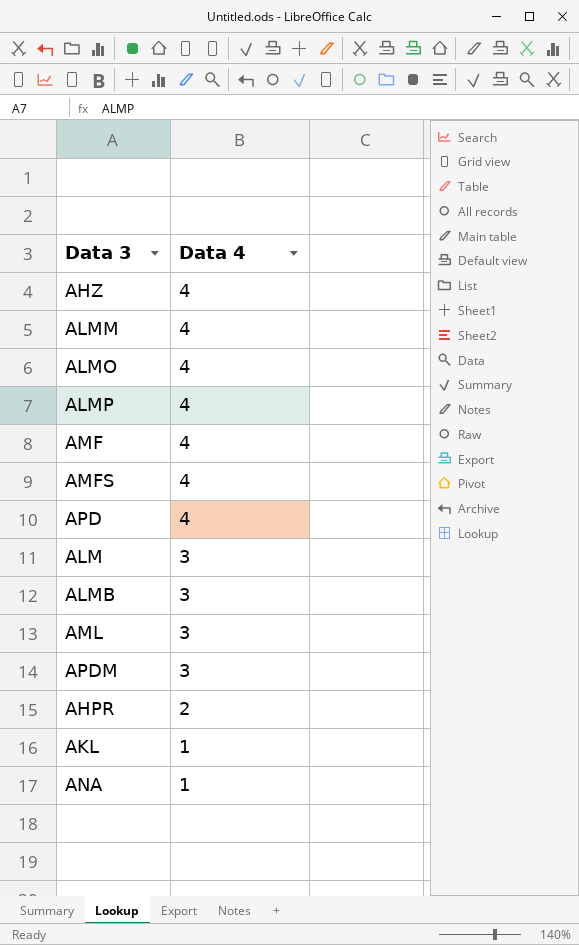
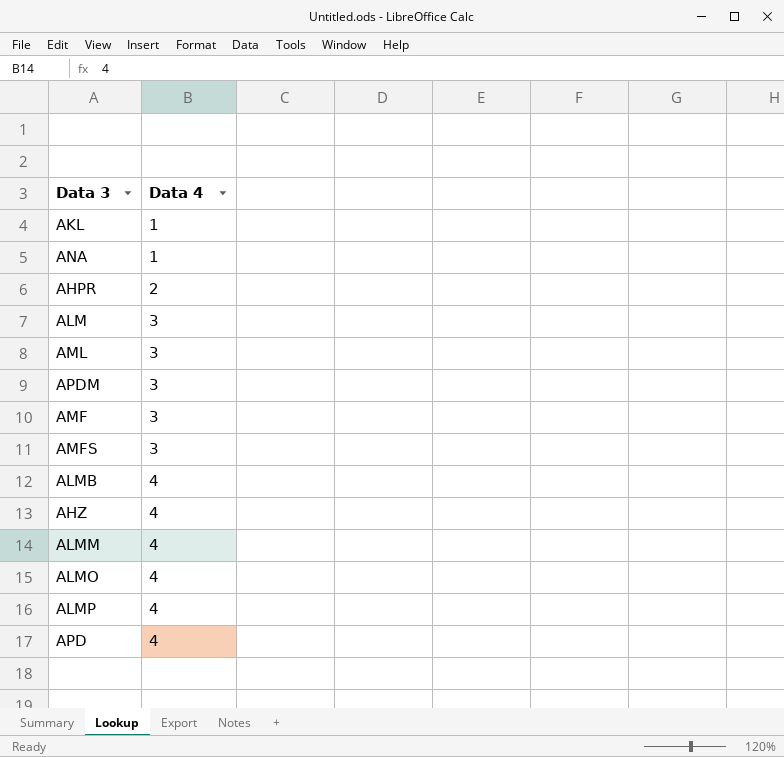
row order: Data 4 descending -> Data 4 ascending
AMF | Data 4: 4 -> 3
AMFS | Data 4: 4 -> 3
ALMB | Data 4: 3 -> 4

